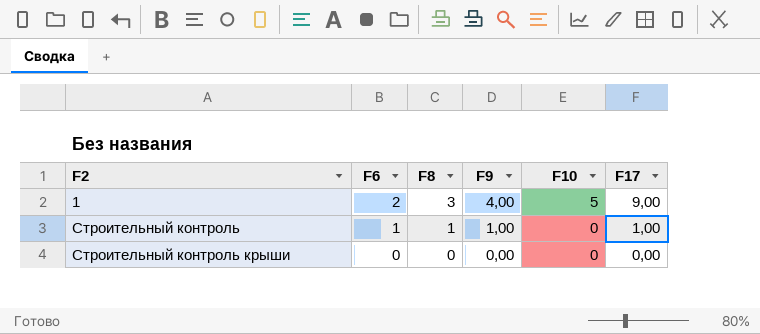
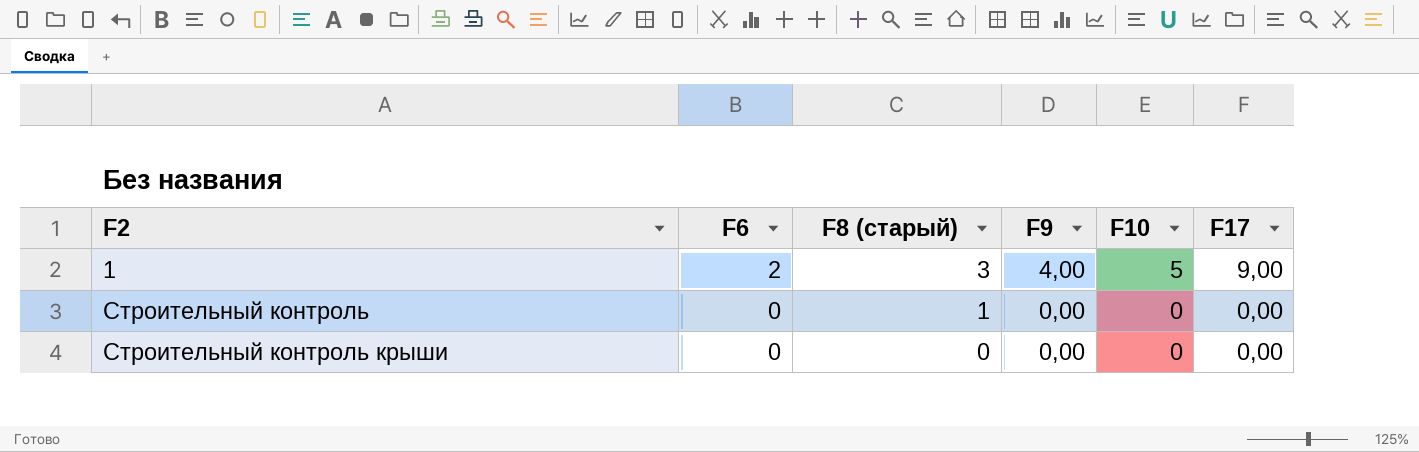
column name: F8 -> F8 (старый)
Строительный контроль | F6: 1 -> 0
Строительный контроль | F9: 1,00 -> 0,00
Строительный контроль | F17: 1,00 -> 0,00

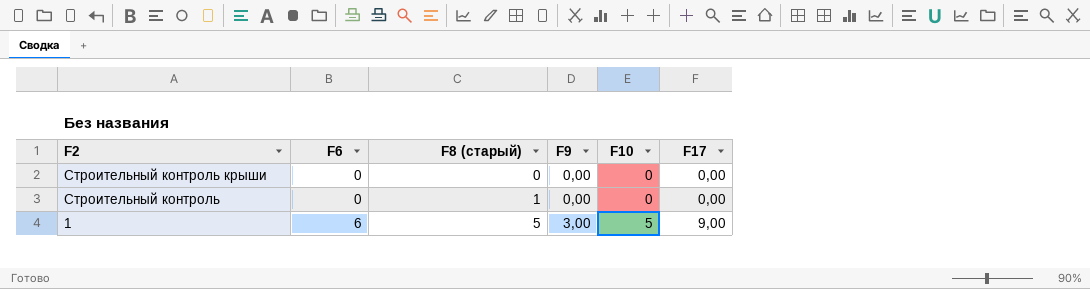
row order: F2 ascending -> F2 descending
1 | F6: 2 -> 6
1 | F8 (старый): 3 -> 5
1 | F9: 4,00 -> 3,00

